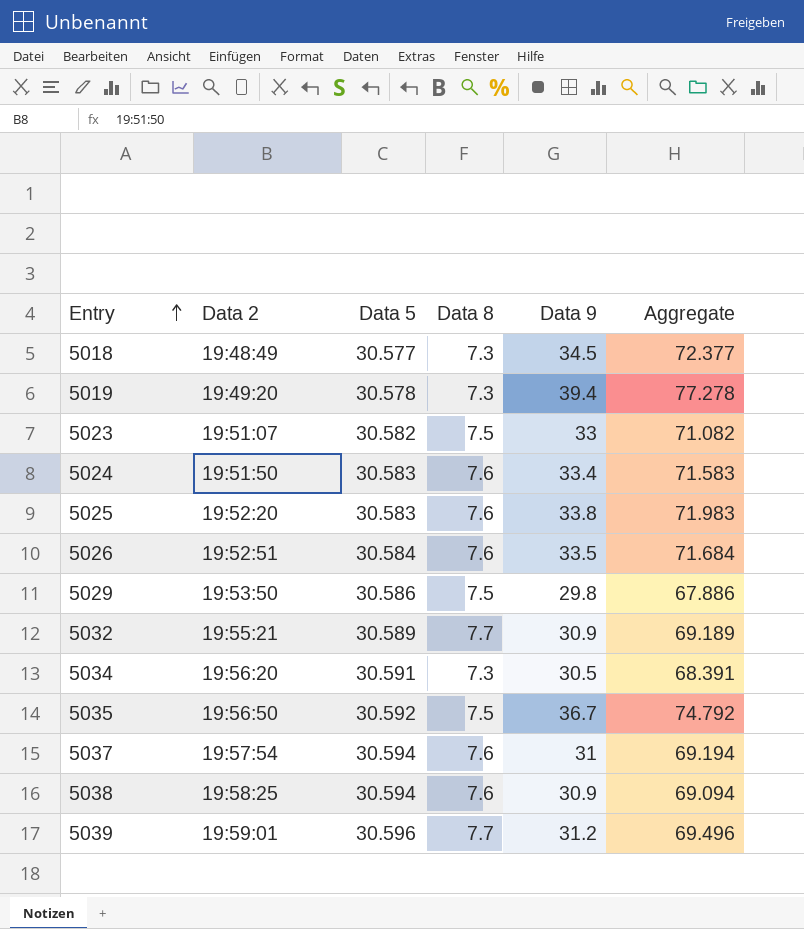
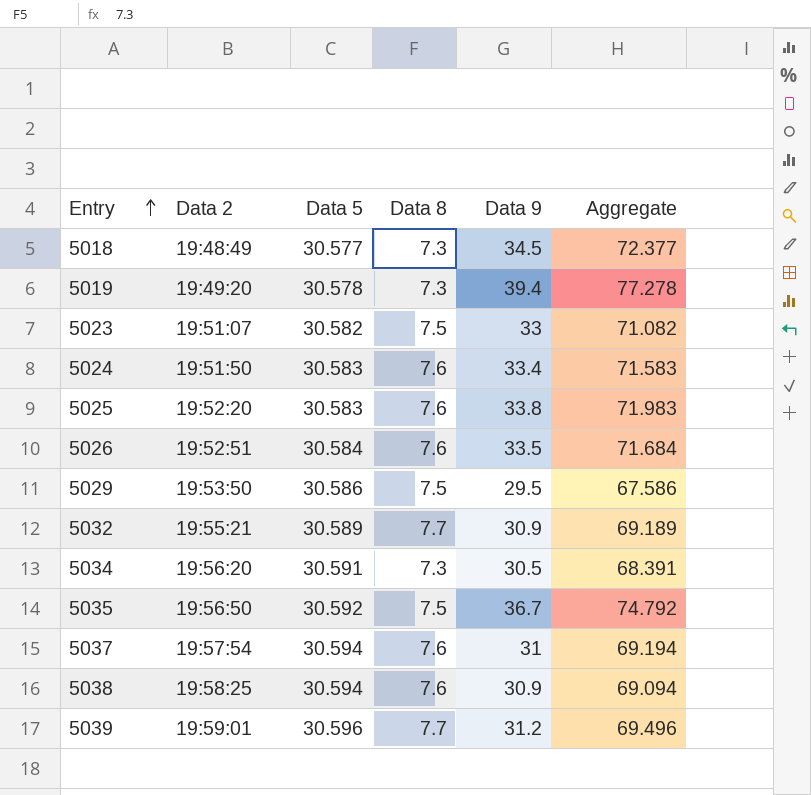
5029 | Data 9: 29.8 -> 29.5
5029 | Aggregate: 67.886 -> 67.586

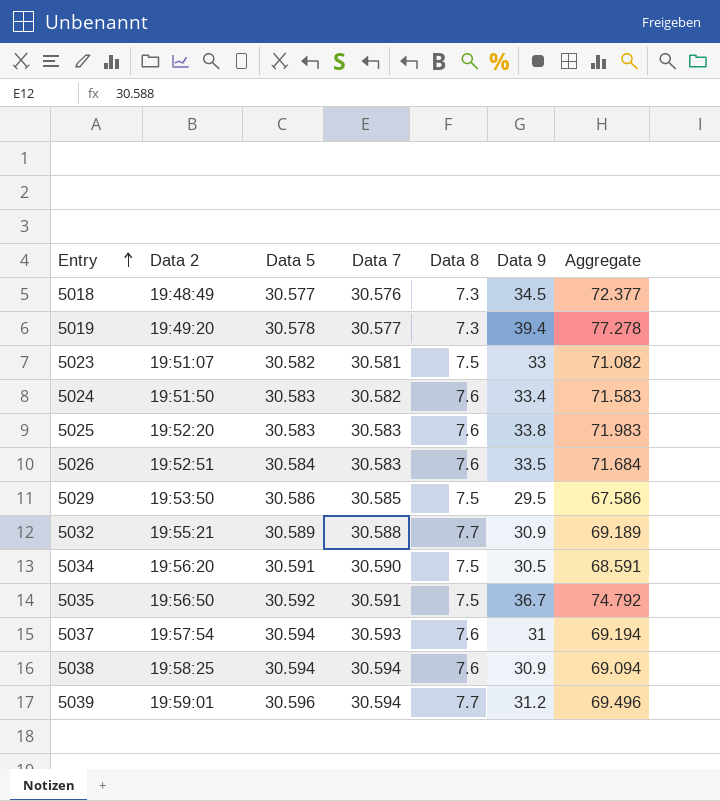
column Data 7 | position: none -> 4
5034 | Data 8: 7.3 -> 7.5
5034 | Aggregate: 68.391 -> 68.591

